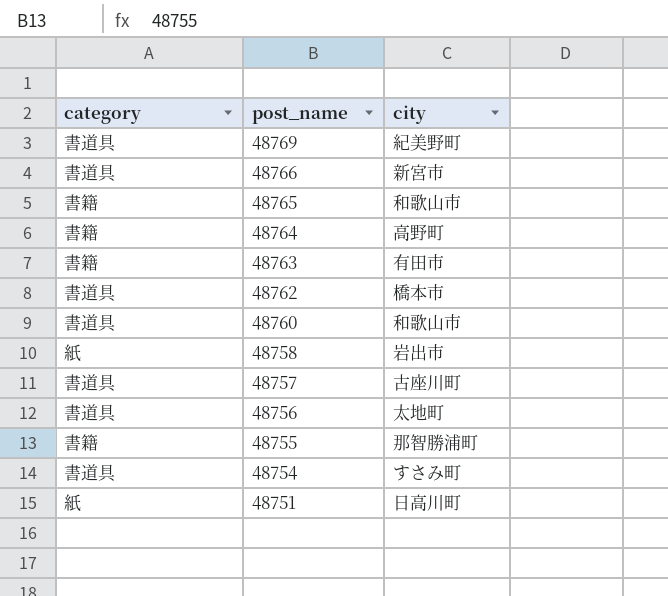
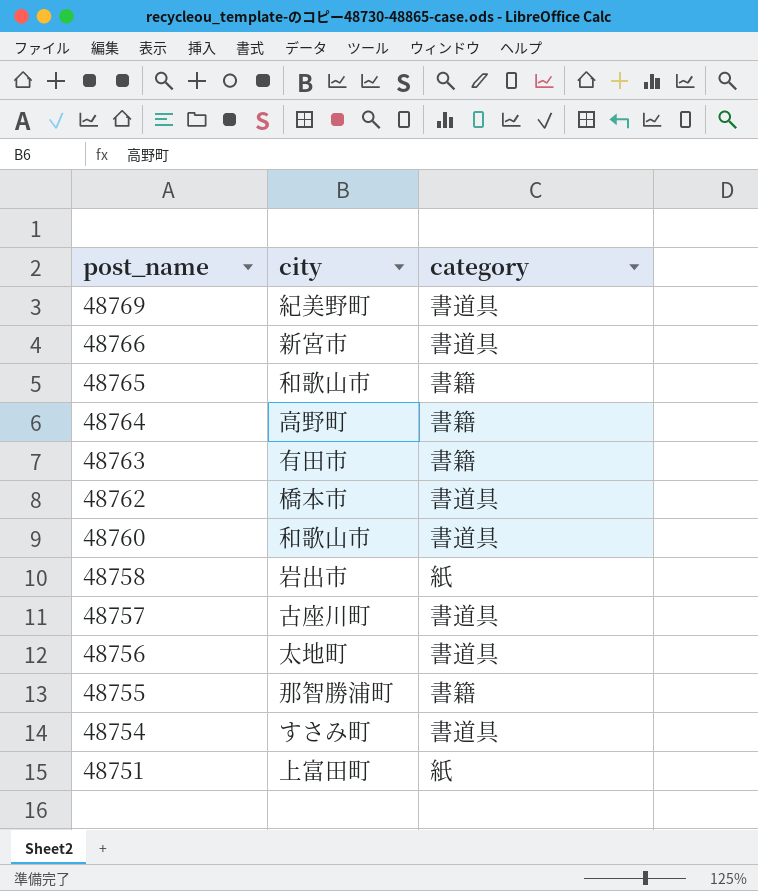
column category | position: 1 -> 3
48751 | city: 日高川町 -> 上富田町

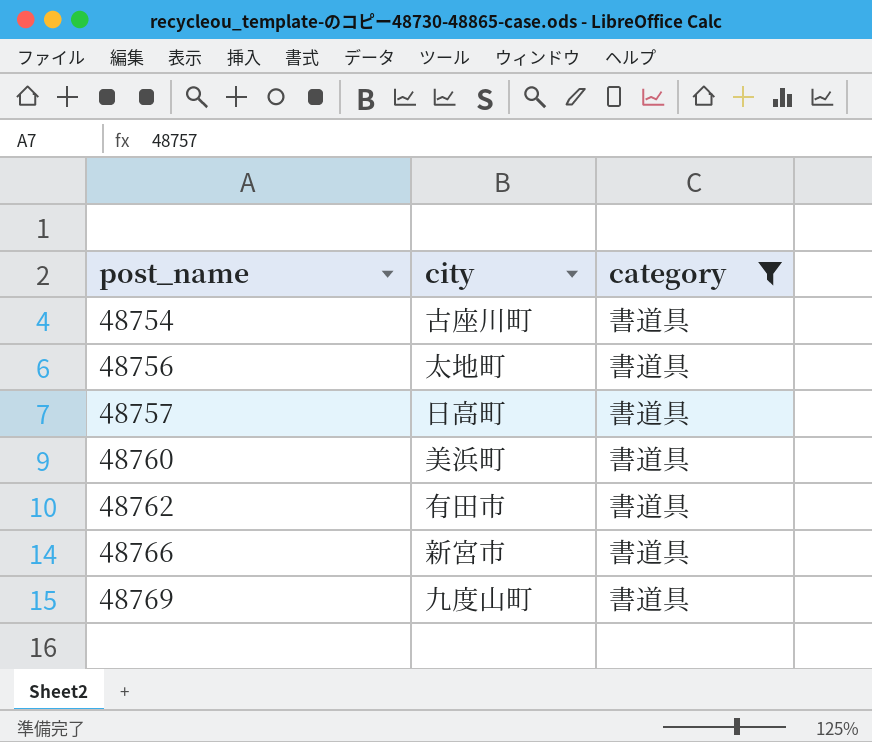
filter: none -> category = 書道具
row order: post_name descending -> post_name ascending
48754 | city: すさみ町 -> 古座川町
48757 | city: 古座川町 -> 日高町
48760 | city: 和歌山市 -> 美浜町
48762 | city: 橋本市 -> 有田市
48769 | city: 紀美野町 -> 九度山町

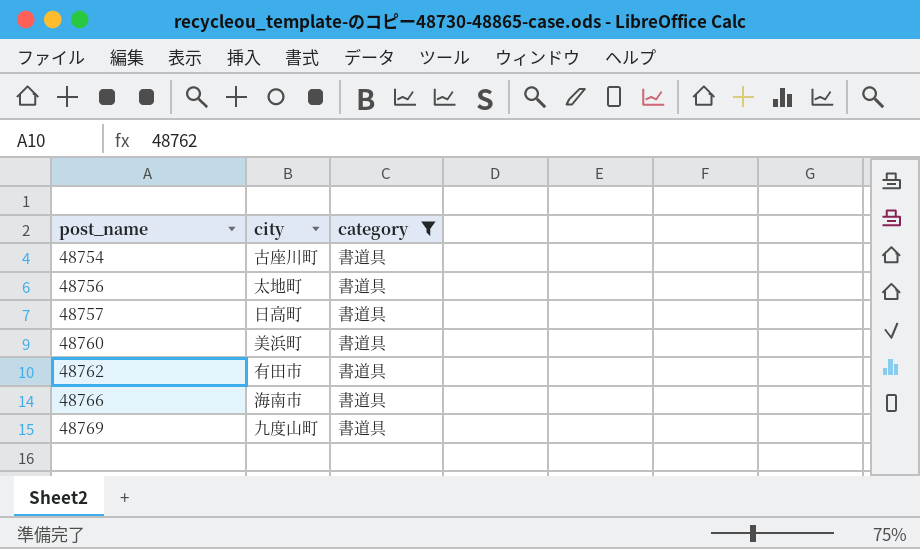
48766 | city: 新宮市 -> 海南市

